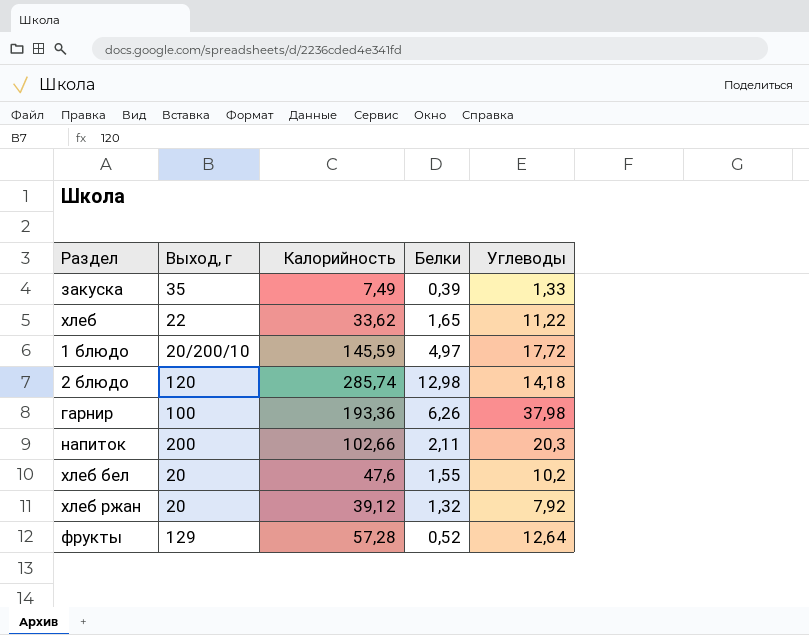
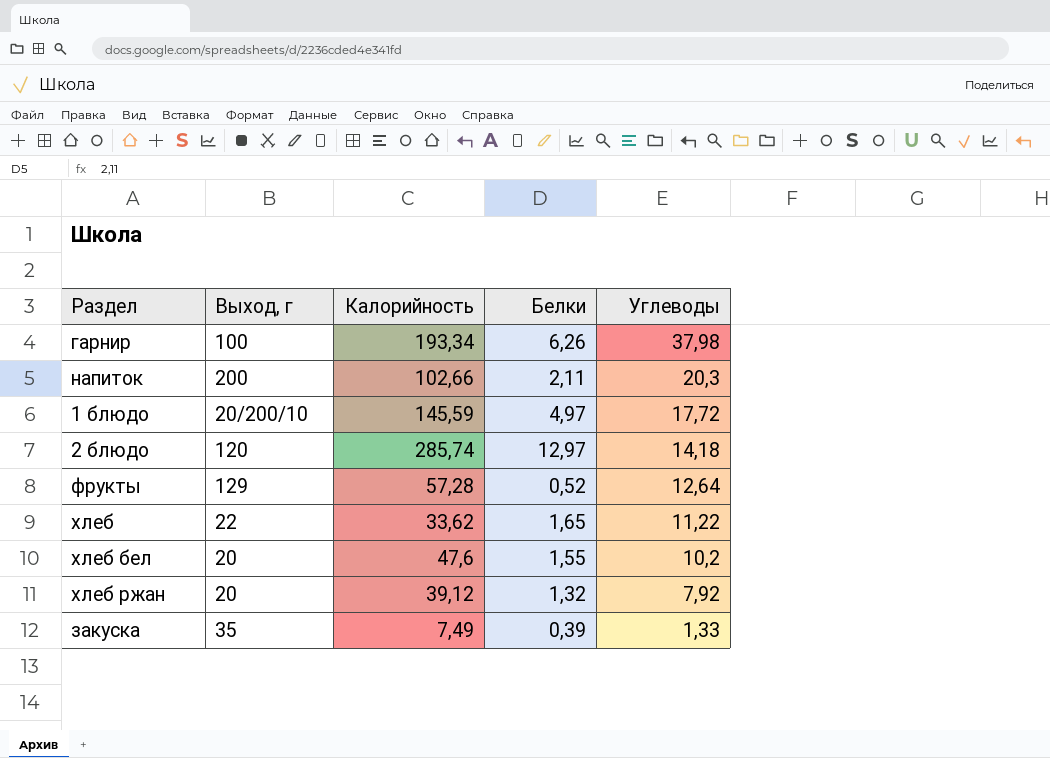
row order: none -> Углеводы descending
гарнир | Калорийность: 193,36 -> 193,34
2 блюдо | Белки: 12,98 -> 12,97

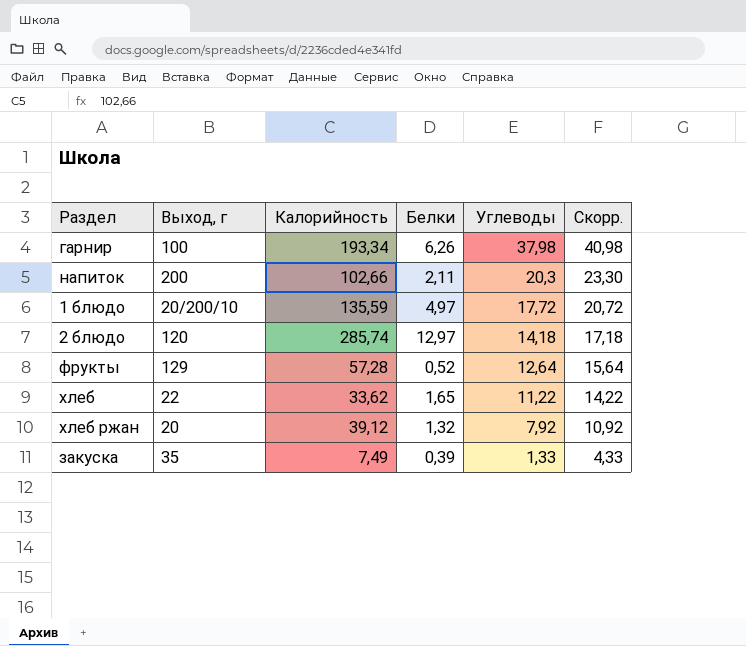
column Скорр. | formula: none -> [Углеводы] + 3
row хлеб бел: 20 | 47,6 | 1,55 | 10,2 -> none
1 блюдо | Калорийность: 145,59 -> 135,59

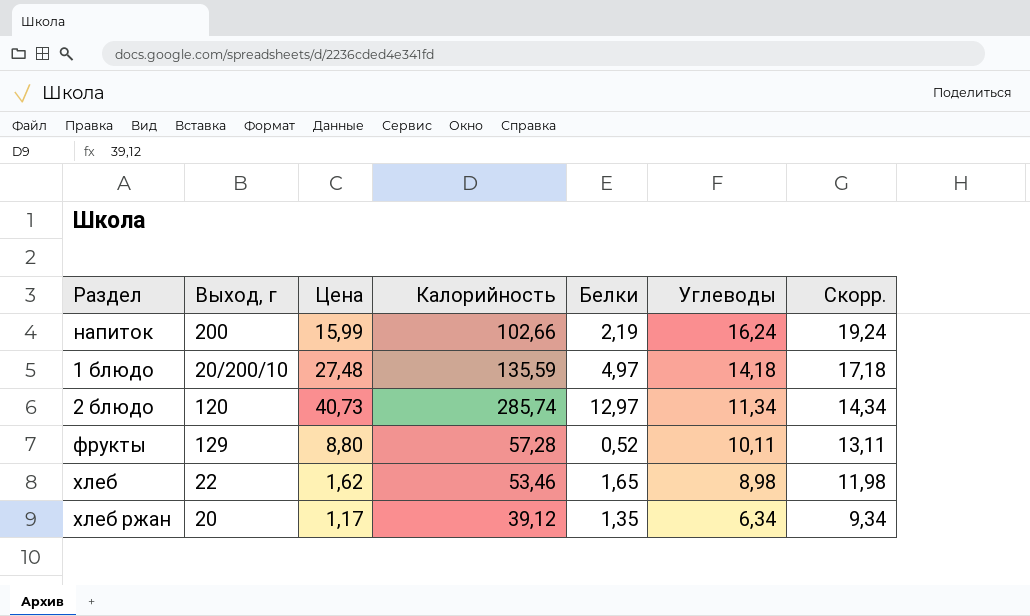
column Цена | position: none -> 3
row гарнир: 100 | 193,34 | 6,26 | 37,98 | 40,98 -> none
row закуска: 35 | 7,49 | 0,39 | 1,33 | 4,33 -> none
напиток | Белки: 2,11 -> 2,19
напиток | Углеводы: 20,3 -> 16,24
напиток | Скорр.: 23,30 -> 19,24
1 блюдо | Углеводы: 17,72 -> 14,18
1 блюдо | Скорр.: 20,72 -> 17,18
2 блюдо | Углеводы: 14,18 -> 11,34
2 блюдо | Скорр.: 17,18 -> 14,34
фрукты | Углеводы: 12,64 -> 10,11
фрукты | Скорр.: 15,64 -> 13,11
хлеб | Калорийность: 33,62 -> 53,46
хлеб | Углеводы: 11,22 -> 8,98
хлеб | Скорр.: 14,22 -> 11,98
хлеб ржан | Белки: 1,32 -> 1,35
хлеб ржан | Углеводы: 7,92 -> 6,34
хлеб ржан | Скорр.: 10,92 -> 9,34

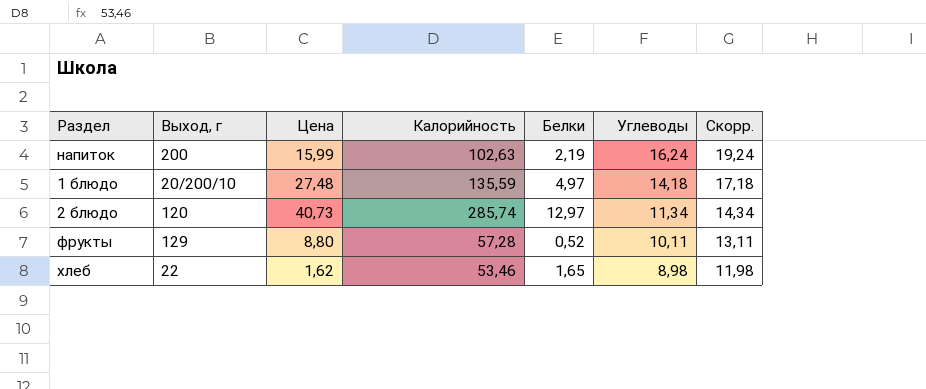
row хлеб ржан: 20 | 1,17 | 39,12 | 1,35 | 6,34 | 9,34 -> none
напиток | Калорийность: 102,66 -> 102,63

